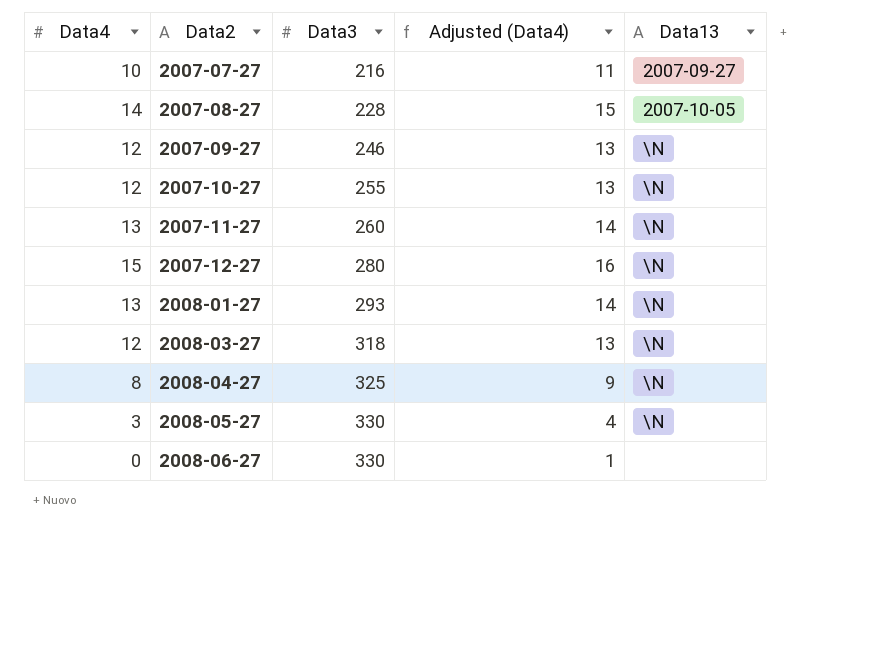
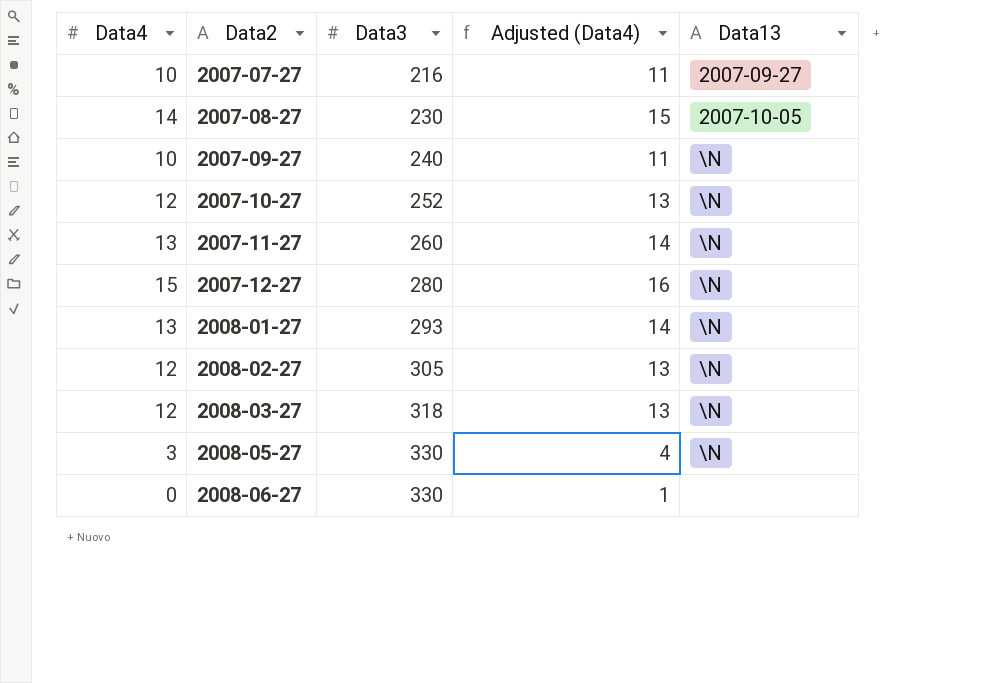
row 2008-04-27: 8 | 325 | 9 | \N -> none
2007-08-27 | Data3: 228 -> 230
2007-09-27 | Data4: 12 -> 10
2007-09-27 | Data3: 246 -> 240
2007-09-27 | Adjusted (Data4): 13 -> 11
2007-10-27 | Data3: 255 -> 252
row 2008-02-27: none -> 12 | 305 | 13 | \N

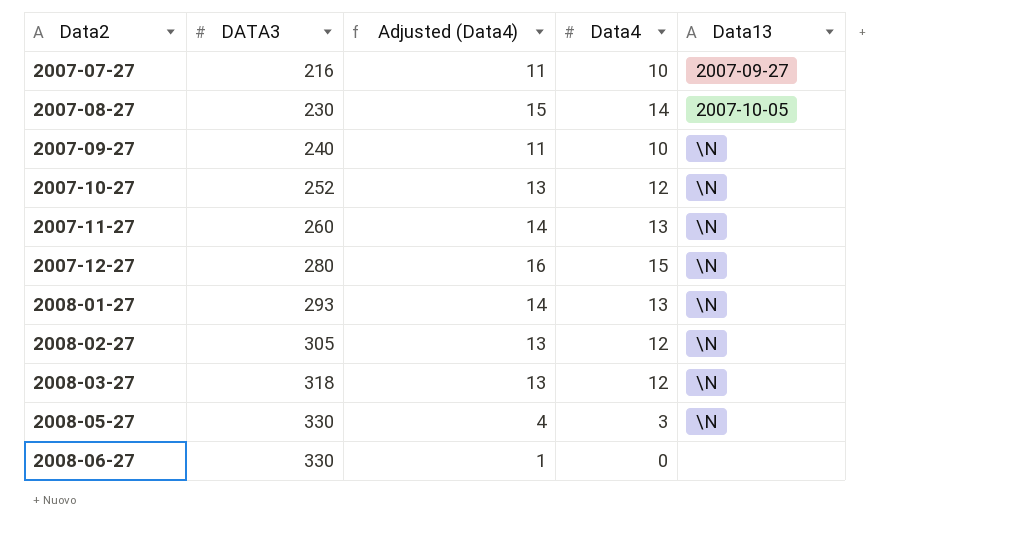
column name: Data3 -> DATA3
column Data4 | position: 1 -> 4

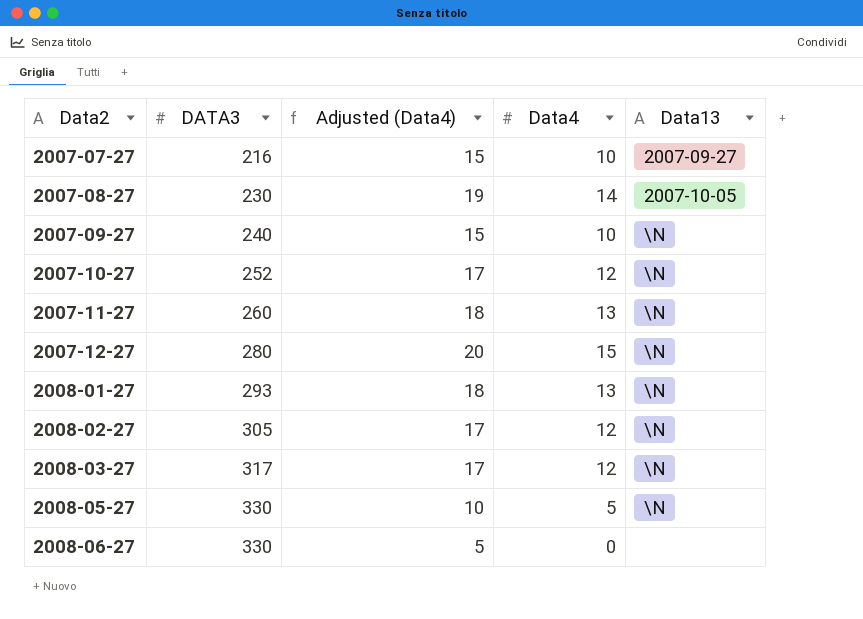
column Adjusted (Data4) | formula: [Data4] + 1 -> [Data4] + 5
2008-03-27 | DATA3: 318 -> 317
2008-05-27 | Data4: 3 -> 5

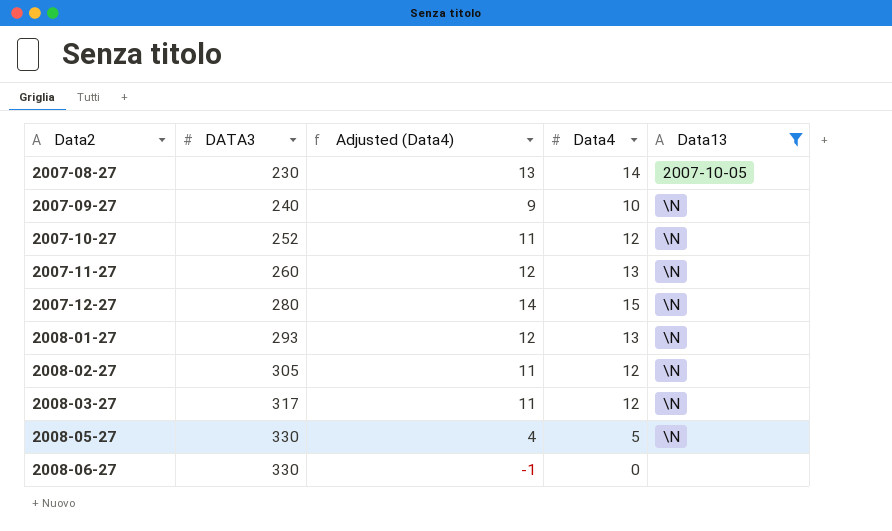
filter: none -> Data13 != 2007-09-27
column Adjusted (Data4) | formula: [Data4] + 5 -> [Data4] - 1

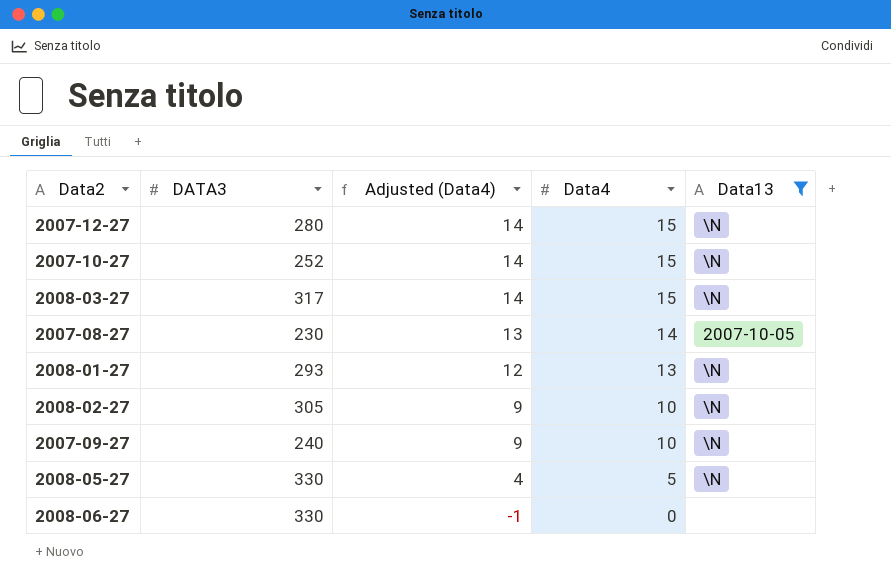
row order: Data2 ascending -> Adjusted (Data4) descending
row 2007-11-27: 260 | 12 | 13 | \N -> none
2007-10-27 | Adjusted (Data4): 11 -> 14
2007-10-27 | Data4: 12 -> 15
2008-03-27 | Adjusted (Data4): 11 -> 14
2008-03-27 | Data4: 12 -> 15
2008-02-27 | Adjusted (Data4): 11 -> 9
2008-02-27 | Data4: 12 -> 10

